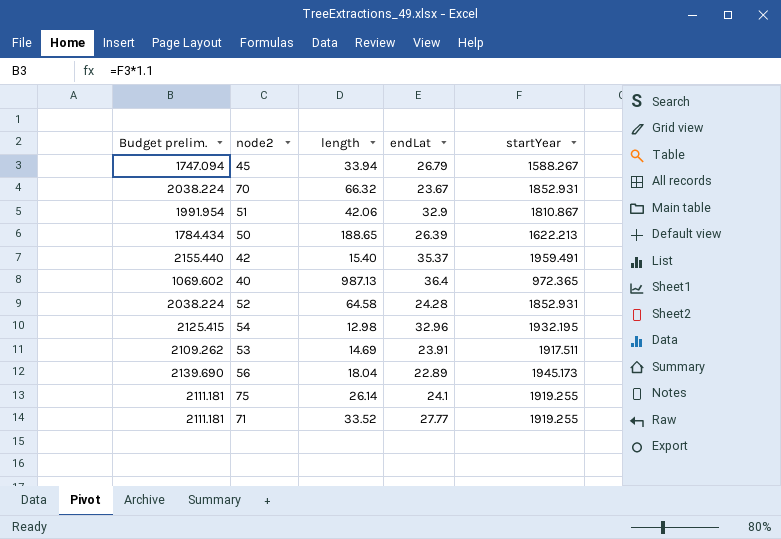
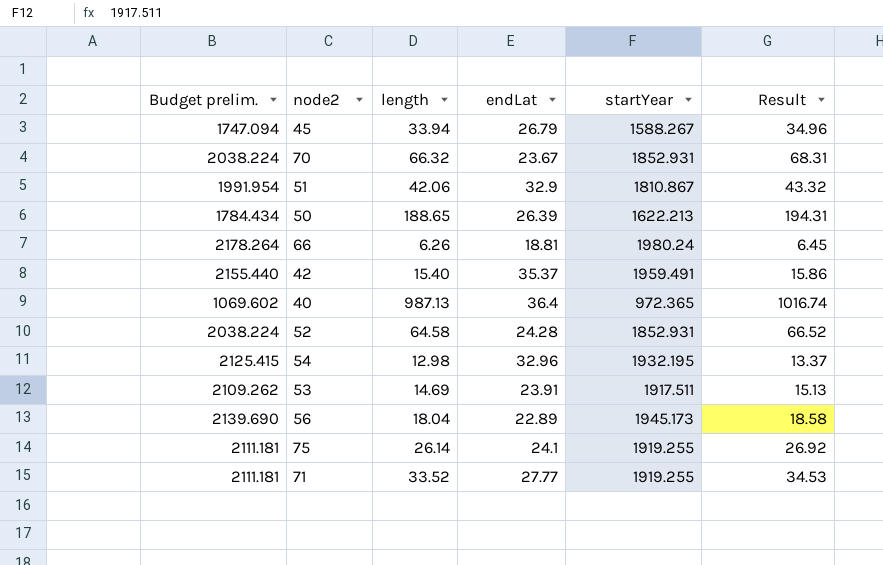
column Result | formula: none -> [length] * 1.03
row 66: none -> 2178.264 | 6.26 | 18.81 | 1980.24 | 6.45

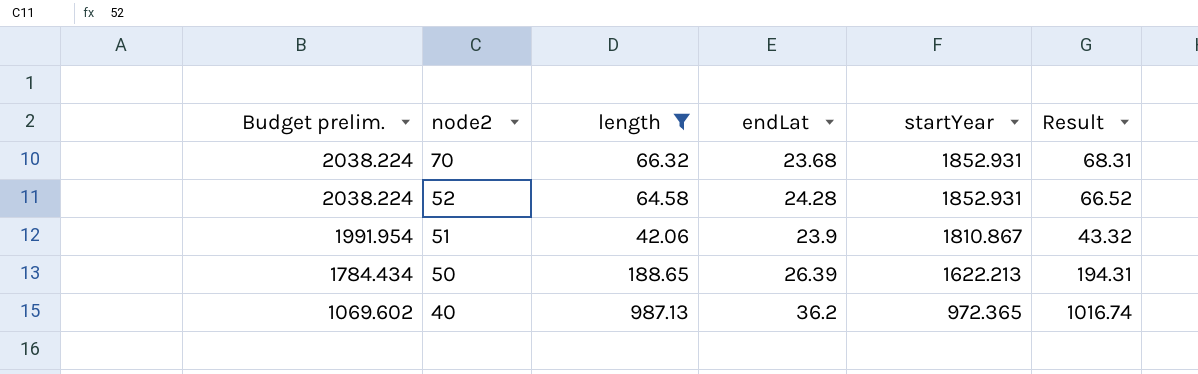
filter: none -> length >= 42.06
row order: none -> Budget prelim. descending
70 | endLat: 23.67 -> 23.68
51 | endLat: 32.9 -> 23.9
40 | endLat: 36.4 -> 36.2

